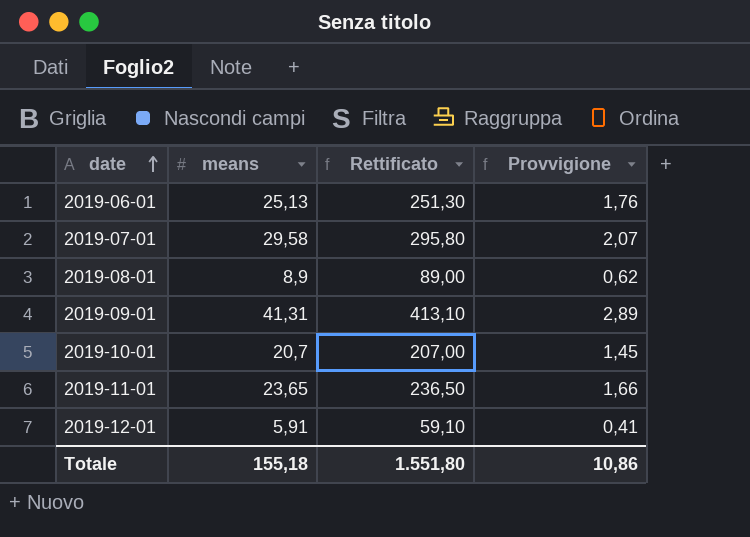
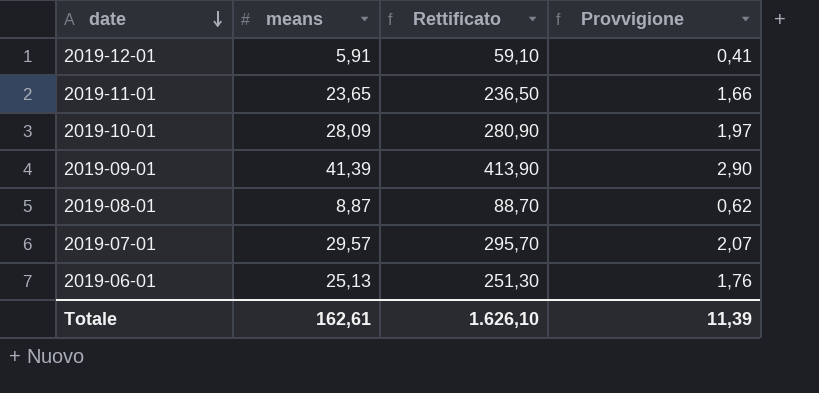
row order: date ascending -> date descending
2019-10-01 | means: 20,7 -> 28,09
2019-10-01 | Rettificato: 207,00 -> 280,90
2019-10-01 | Provvigione: 1,45 -> 1,97
2019-09-01 | means: 41,31 -> 41,39
2019-09-01 | Rettificato: 413,10 -> 413,90
2019-09-01 | Provvigione: 2,89 -> 2,90
2019-08-01 | means: 8,9 -> 8,87
2019-08-01 | Rettificato: 89,00 -> 88,70
2019-07-01 | means: 29,58 -> 29,57
2019-07-01 | Rettificato: 295,80 -> 295,70
Totale | means: 155,18 -> 162,61
Totale | Rettificato: 1.551,80 -> 1.626,10
Totale | Provvigione: 10,86 -> 11,39

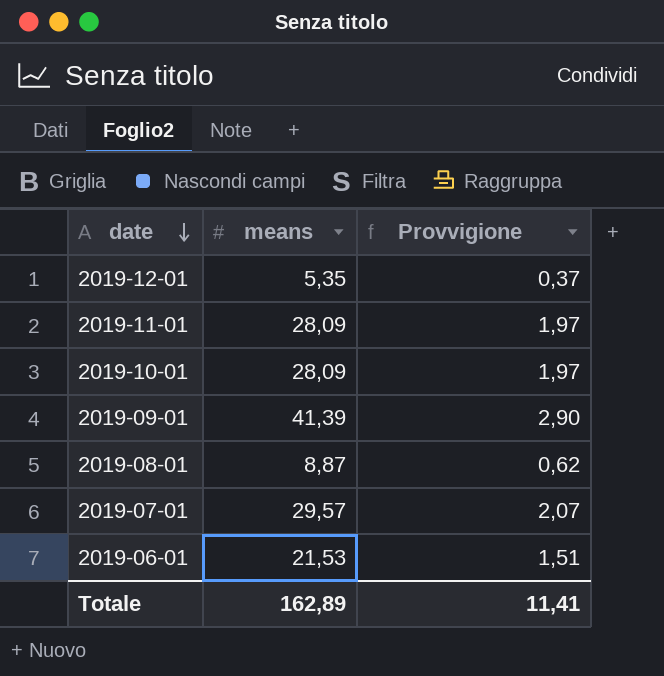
column Rettificato | formula: [means] * 10 -> none
2019-12-01 | means: 5,91 -> 5,35
2019-12-01 | Provvigione: 0,41 -> 0,37
2019-11-01 | means: 23,65 -> 28,09
2019-11-01 | Provvigione: 1,66 -> 1,97
2019-06-01 | means: 25,13 -> 21,53
2019-06-01 | Provvigione: 1,76 -> 1,51
Totale | means: 162,61 -> 162,89
Totale | Provvigione: 11,39 -> 11,41

